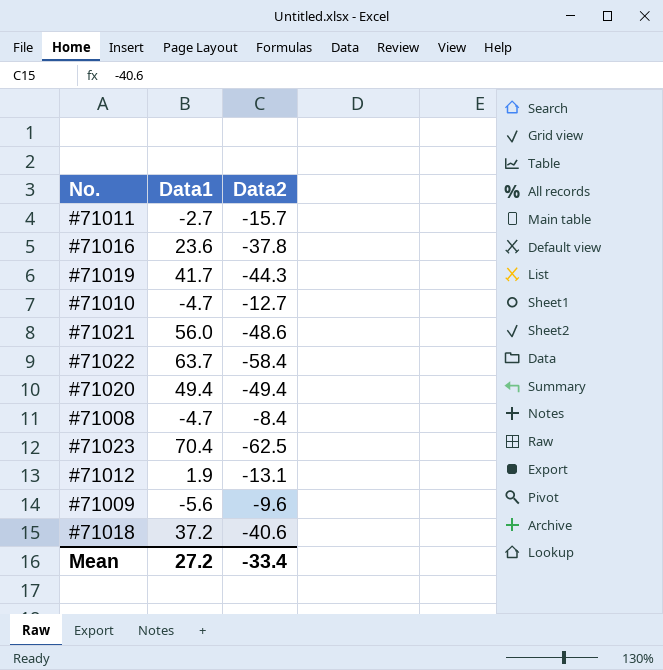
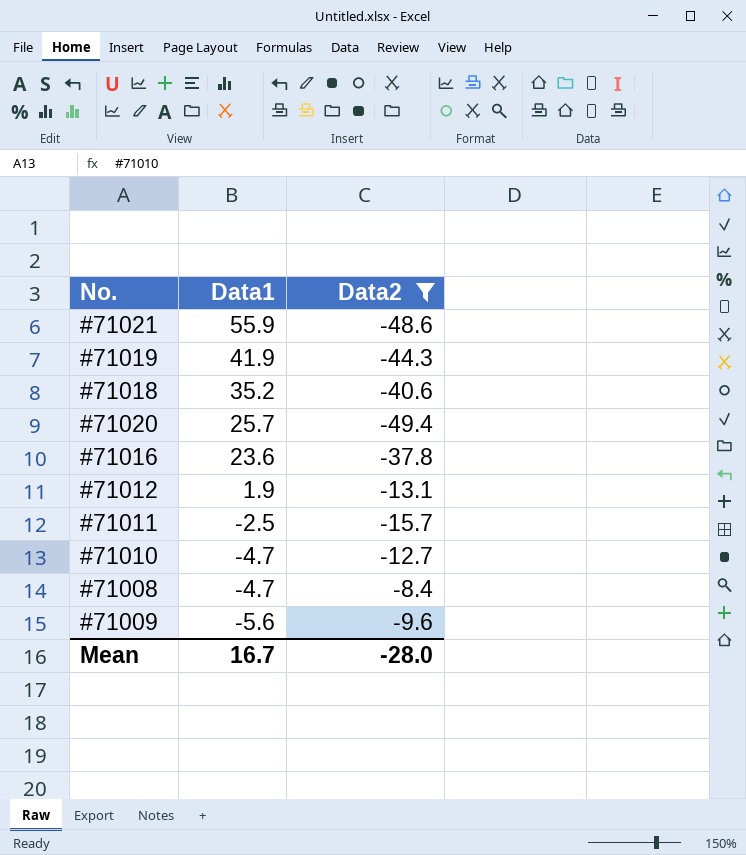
filter: none -> Data2 >= -49.4
row order: none -> Data1 descending
#71021 | Data1: 56.0 -> 55.9
#71019 | Data1: 41.7 -> 41.9
#71018 | Data1: 37.2 -> 35.2
#71020 | Data1: 49.4 -> 25.7
#71011 | Data1: -2.7 -> -2.5
Mean | Data1: 27.2 -> 16.7
Mean | Data2: -33.4 -> -28.0

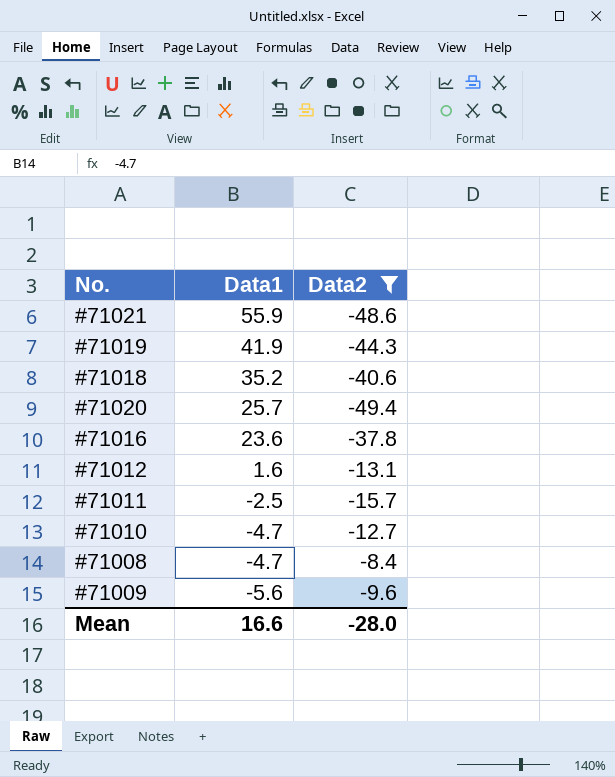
#71012 | Data1: 1.9 -> 1.6
Mean | Data1: 16.7 -> 16.6

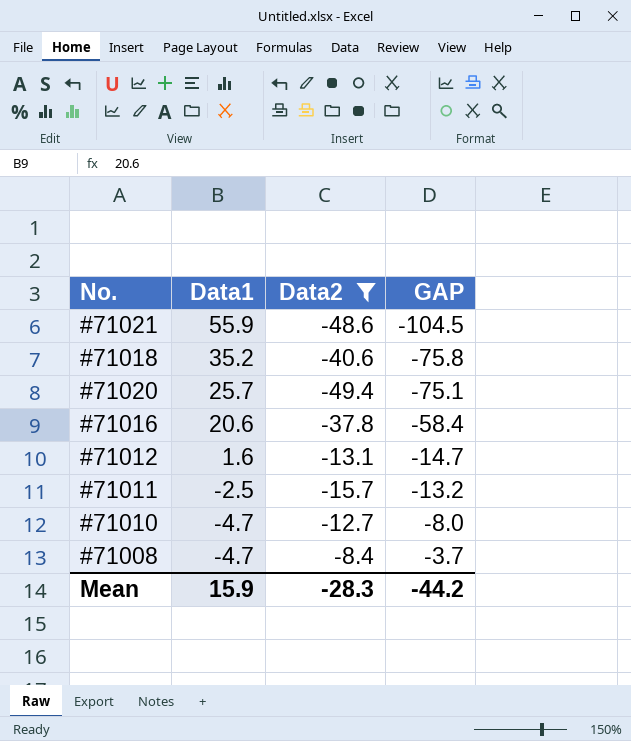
column GAP | formula: none -> [Data2] - [Data1]
row #71019: 41.9 | -44.3 -> none
row #71009: -5.6 | -9.6 -> none
#71016 | Data1: 23.6 -> 20.6
Mean | Data1: 16.6 -> 15.9
Mean | Data2: -28.0 -> -28.3

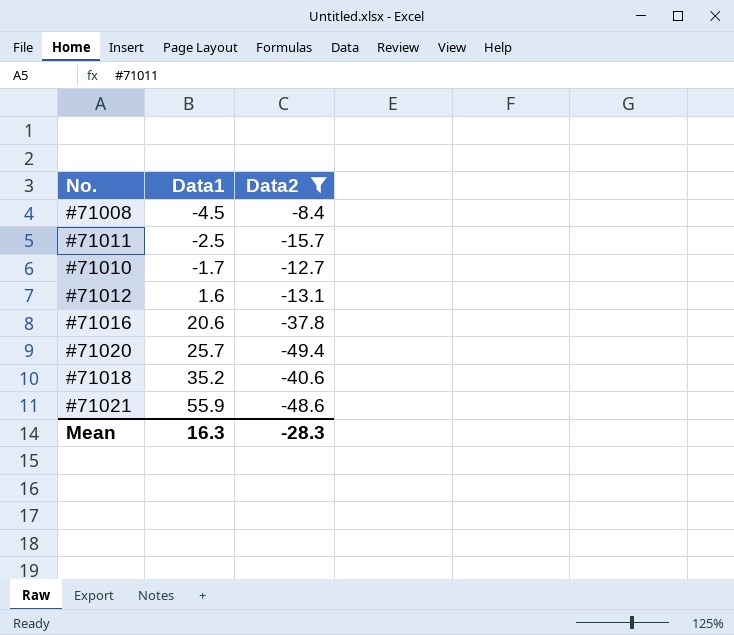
row order: Data1 descending -> Data1 ascending
column GAP | formula: [Data2] - [Data1] -> none
#71008 | Data1: -4.7 -> -4.5
#71010 | Data1: -4.7 -> -1.7
Mean | Data1: 15.9 -> 16.3

